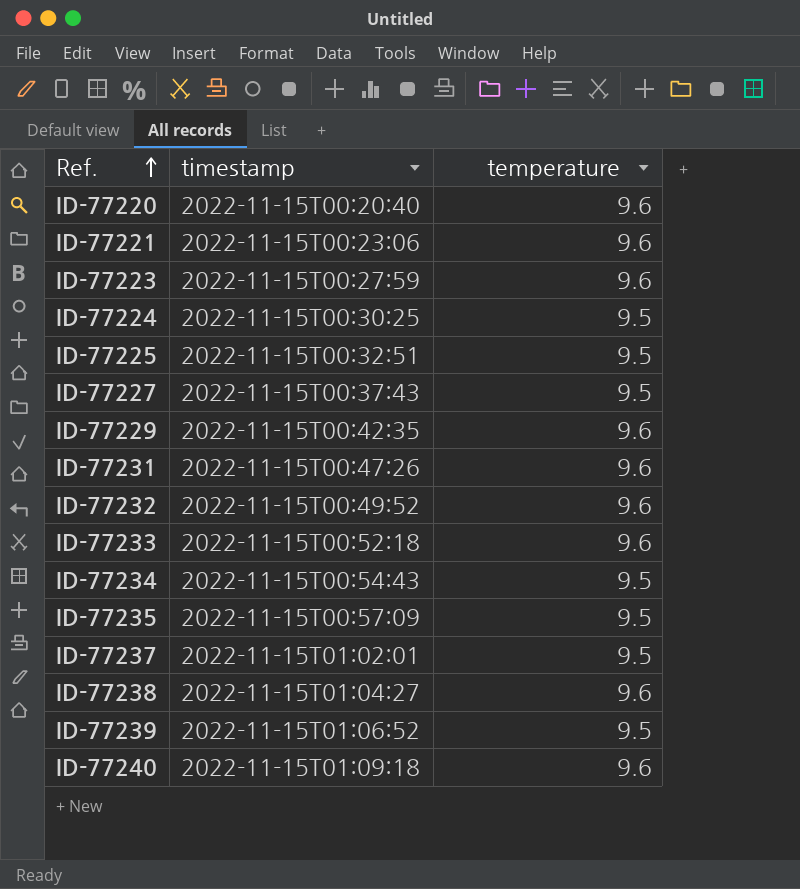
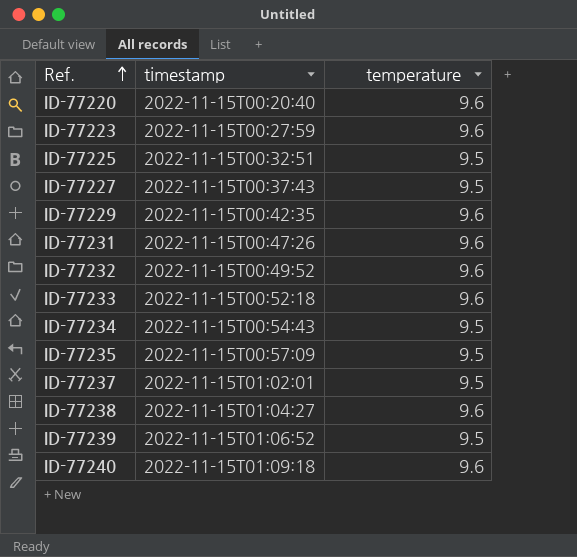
row ID-77221: 2022-11-15T00:23:06 | 9.6 -> none
row ID-77224: 2022-11-15T00:30:25 | 9.5 -> none

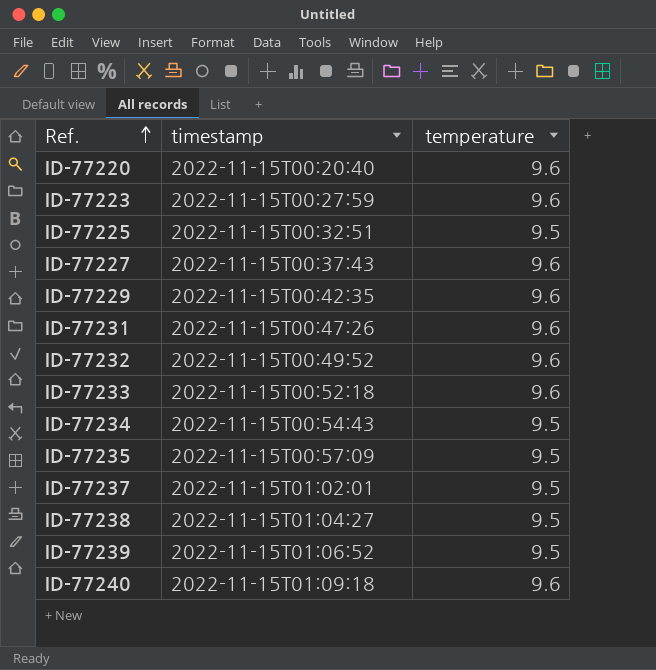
ID-77227 | temperature: 9.5 -> 9.6
ID-77238 | temperature: 9.6 -> 9.5

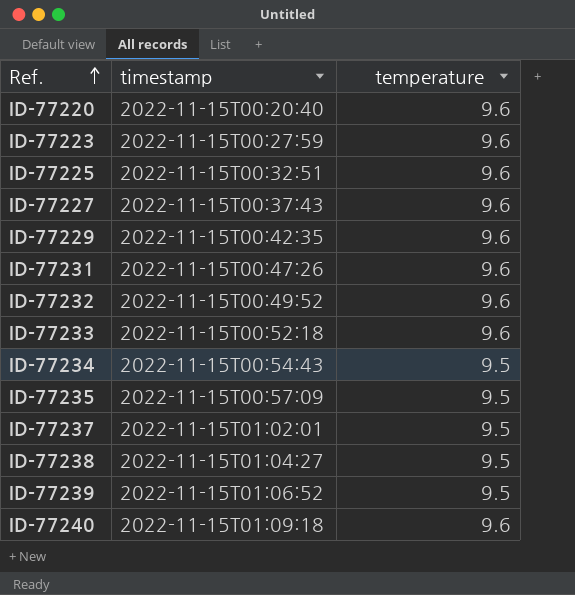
ID-77225 | temperature: 9.5 -> 9.6

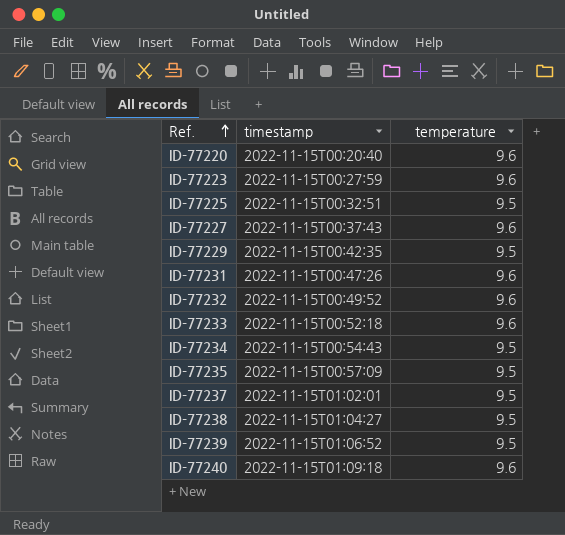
ID-77225 | temperature: 9.6 -> 9.5
ID-77229 | temperature: 9.6 -> 9.5

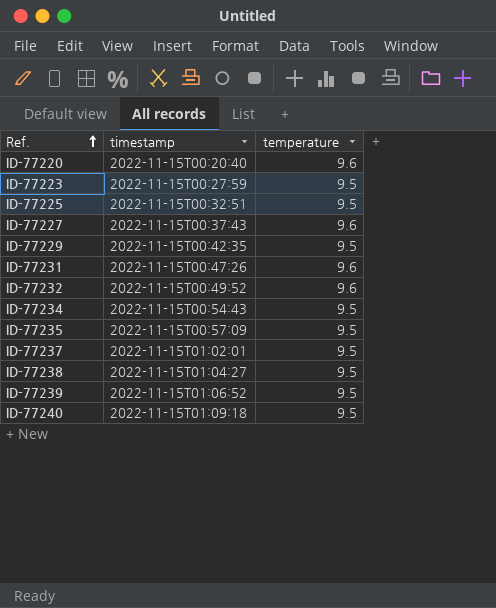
row ID-77233: 2022-11-15T00:52:18 | 9.6 -> none
ID-77223 | temperature: 9.6 -> 9.5
ID-77240 | temperature: 9.6 -> 9.5

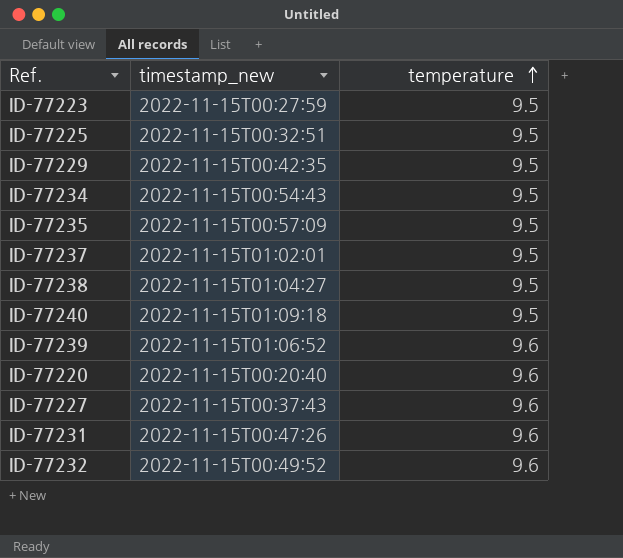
row order: Ref. ascending -> temperature ascending
column name: timestamp -> timestamp_new
ID-77239 | temperature: 9.5 -> 9.6

